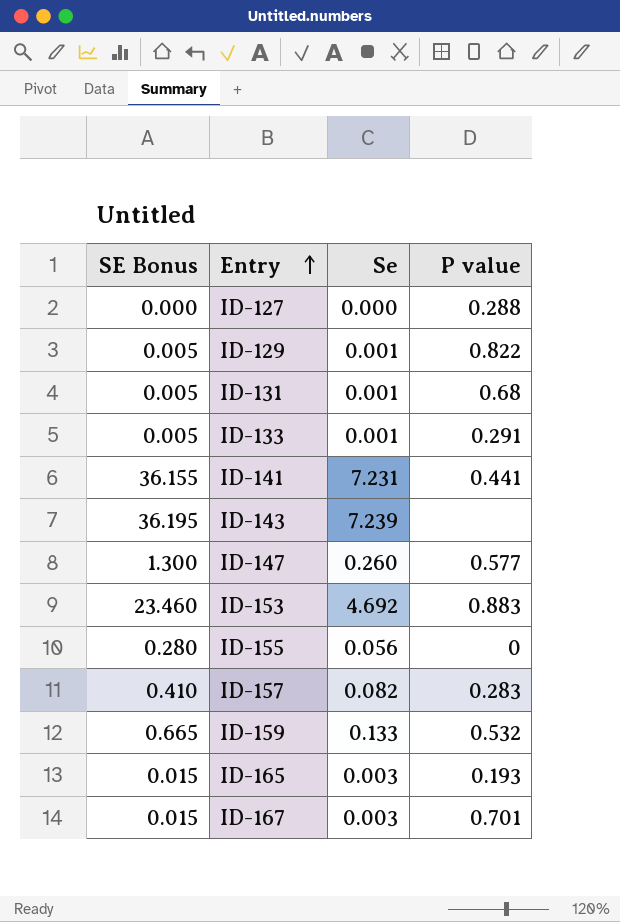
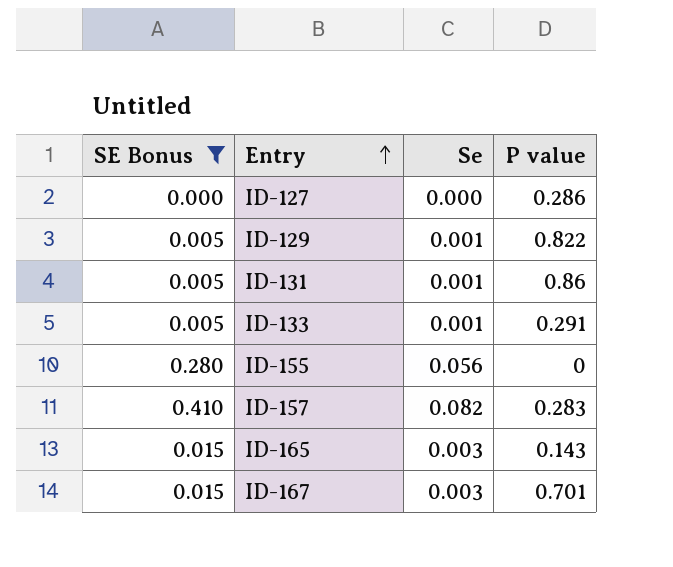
filter: none -> SE Bonus <= 0.410
ID-127 | P value: 0.288 -> 0.286
ID-131 | P value: 0.68 -> 0.86
ID-165 | P value: 0.193 -> 0.143

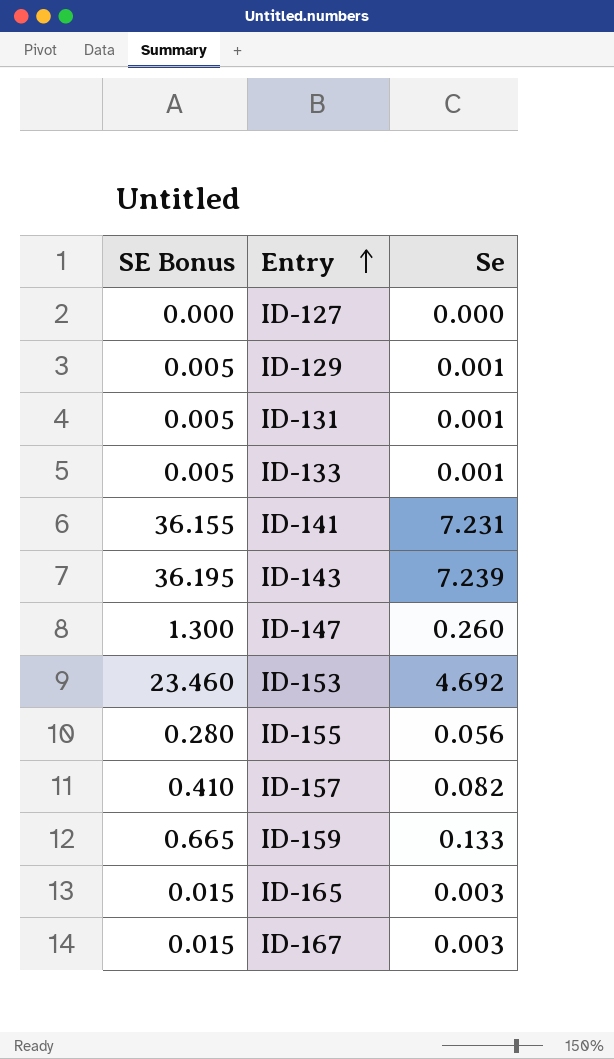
filter: SE Bonus <= 0.410 -> none
column P value | position: 4 -> none

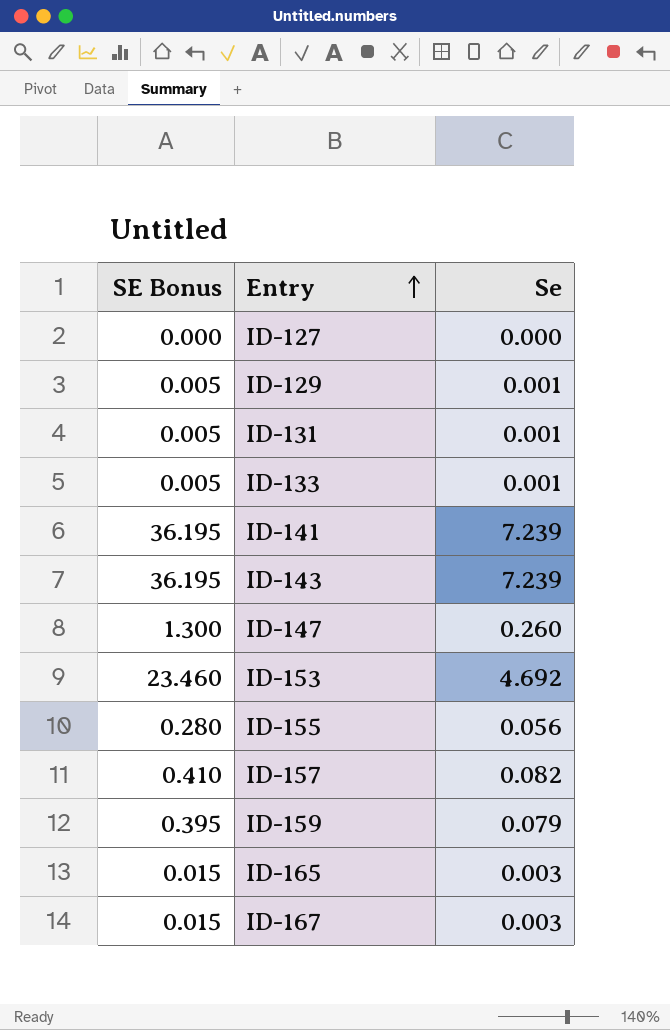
ID-141 | SE Bonus: 36.155 -> 36.195
ID-141 | Se: 7.231 -> 7.239
ID-159 | SE Bonus: 0.665 -> 0.395
ID-159 | Se: 0.133 -> 0.079

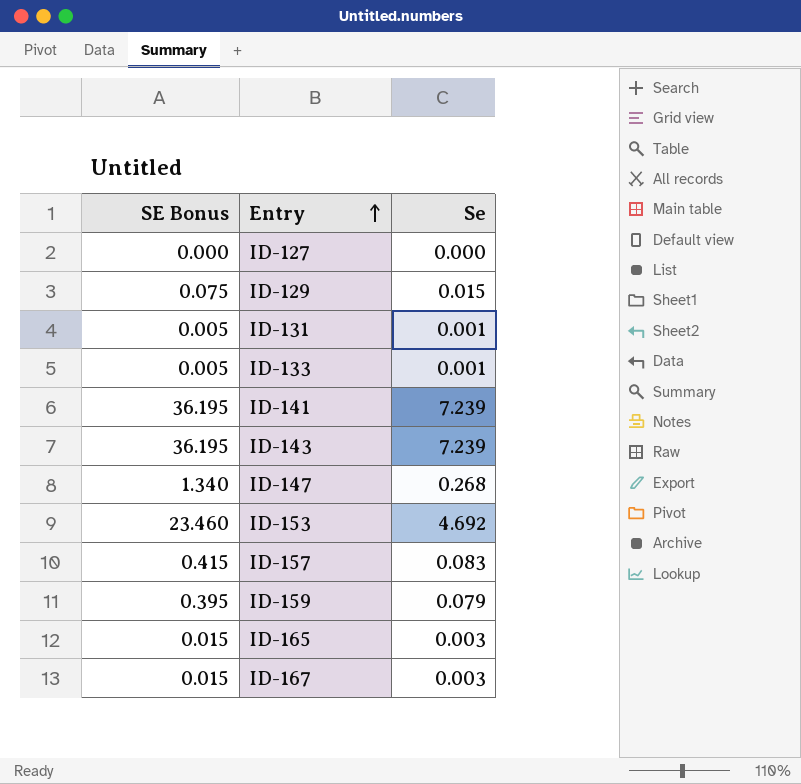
row ID-155: 0.280 | 0.056 -> none
ID-129 | SE Bonus: 0.005 -> 0.075
ID-129 | Se: 0.001 -> 0.015
ID-147 | SE Bonus: 1.300 -> 1.340
ID-147 | Se: 0.260 -> 0.268
ID-157 | SE Bonus: 0.410 -> 0.415
ID-157 | Se: 0.082 -> 0.083

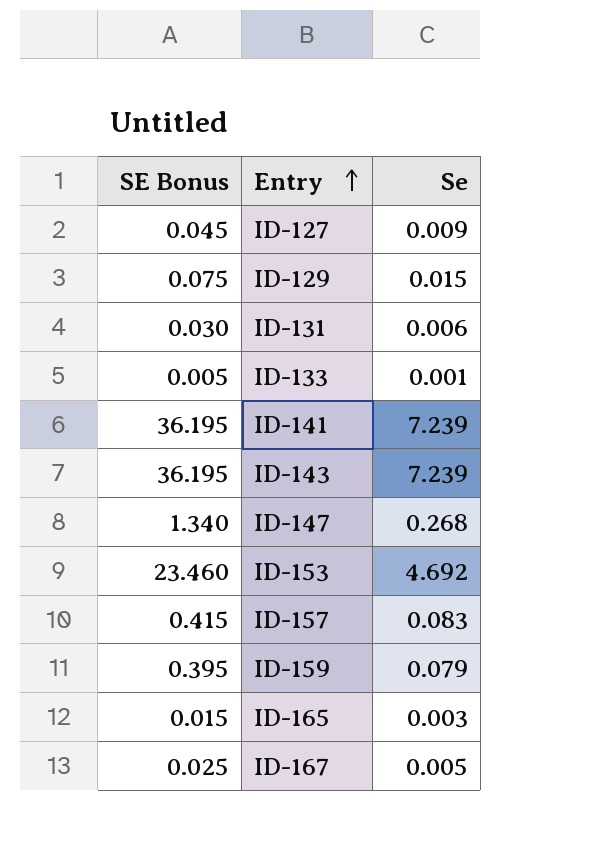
ID-127 | SE Bonus: 0.000 -> 0.045
ID-127 | Se: 0.000 -> 0.009
ID-131 | SE Bonus: 0.005 -> 0.030
ID-131 | Se: 0.001 -> 0.006
ID-167 | SE Bonus: 0.015 -> 0.025
ID-167 | Se: 0.003 -> 0.005

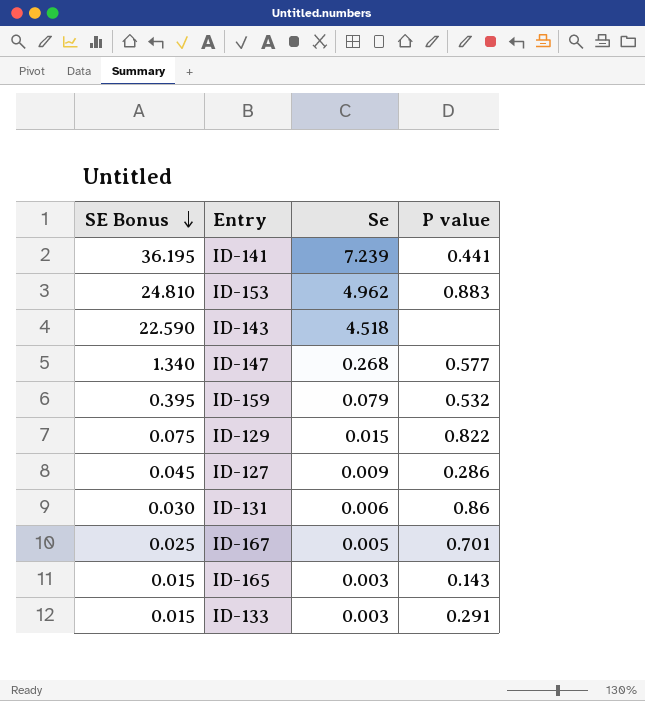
row order: Entry ascending -> SE Bonus descending
column P value | position: none -> 4
row ID-157: 0.415 | 0.083 -> none
ID-153 | SE Bonus: 23.460 -> 24.810
ID-153 | Se: 4.692 -> 4.962
ID-143 | SE Bonus: 36.195 -> 22.590
ID-143 | Se: 7.239 -> 4.518
ID-133 | SE Bonus: 0.005 -> 0.015
ID-133 | Se: 0.001 -> 0.003

